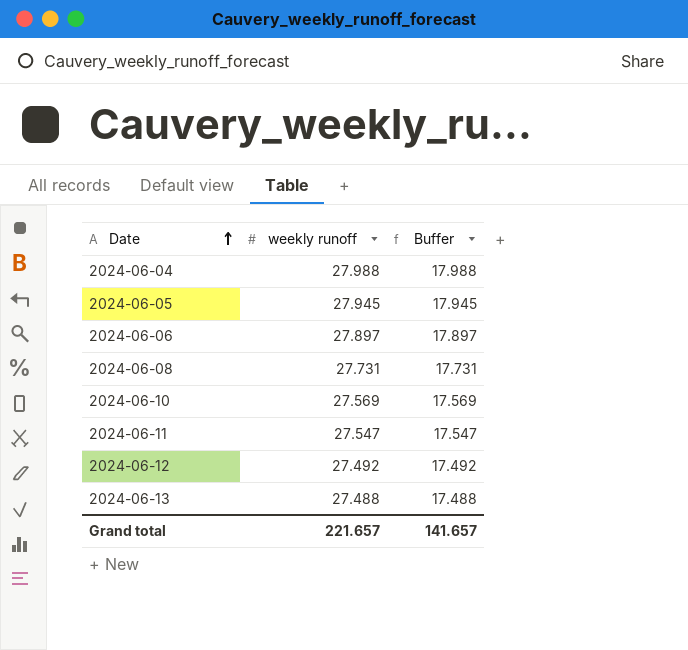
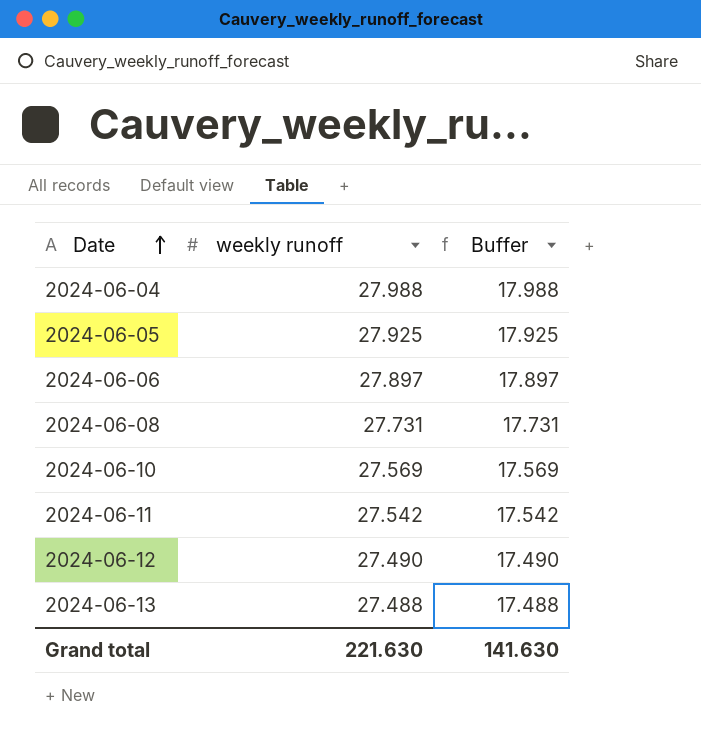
2024-06-05 | weekly runoff: 27.945 -> 27.925
2024-06-05 | Buffer: 17.945 -> 17.925
2024-06-11 | weekly runoff: 27.547 -> 27.542
2024-06-11 | Buffer: 17.547 -> 17.542
2024-06-12 | weekly runoff: 27.492 -> 27.490
2024-06-12 | Buffer: 17.492 -> 17.490
Grand total | weekly runoff: 221.657 -> 221.630
Grand total | Buffer: 141.657 -> 141.630

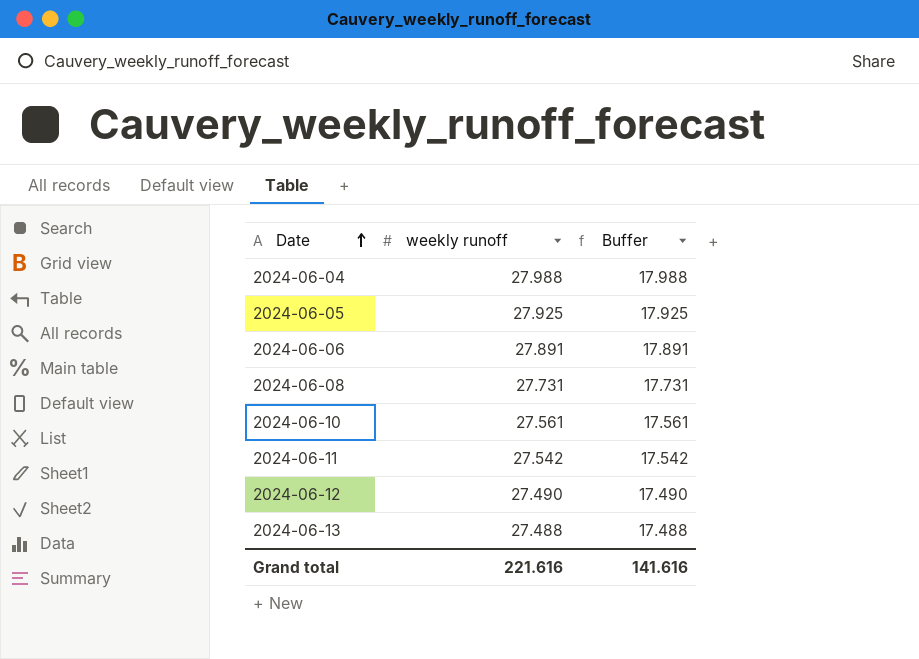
2024-06-06 | weekly runoff: 27.897 -> 27.891
2024-06-06 | Buffer: 17.897 -> 17.891
2024-06-10 | weekly runoff: 27.569 -> 27.561
2024-06-10 | Buffer: 17.569 -> 17.561
Grand total | weekly runoff: 221.630 -> 221.616
Grand total | Buffer: 141.630 -> 141.616

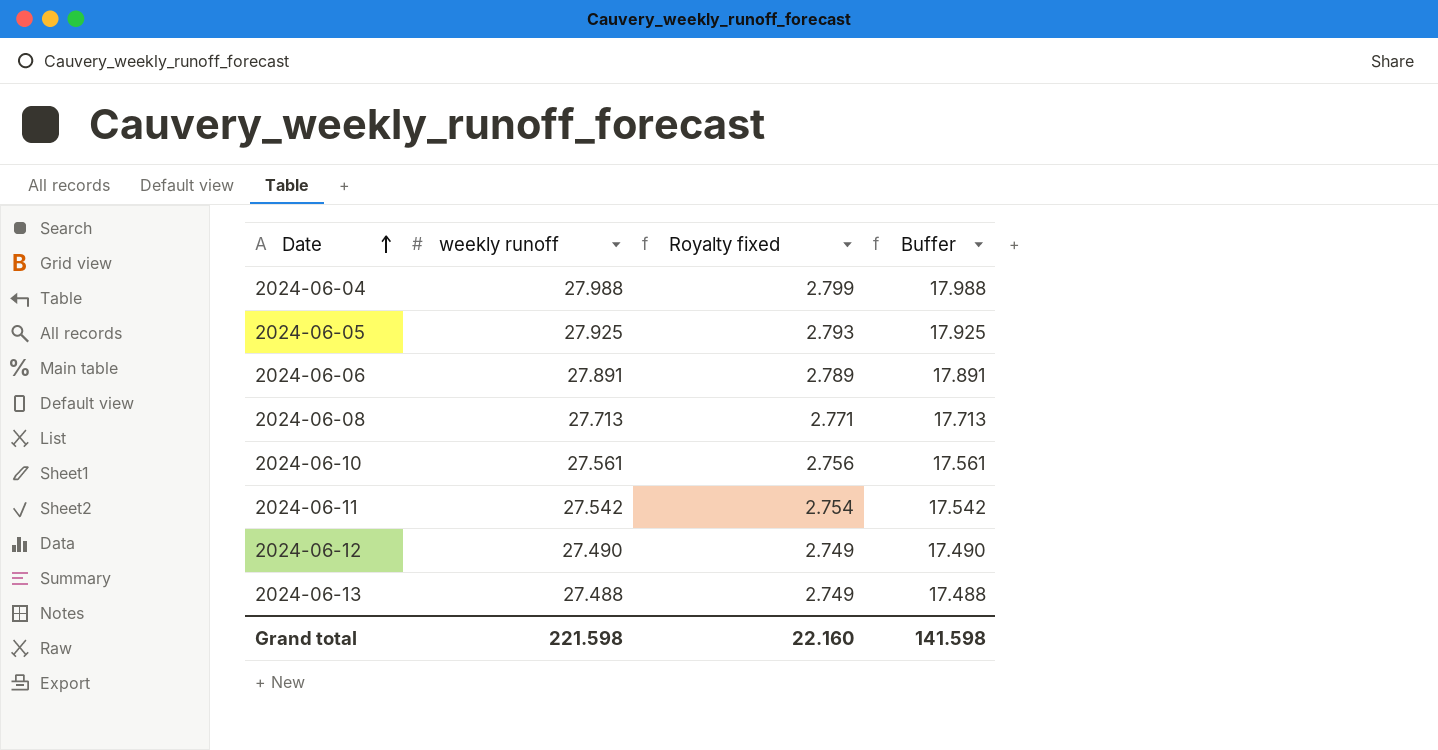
column Royalty fixed | formula: none -> [weekly runoff] * 0.1
2024-06-08 | weekly runoff: 27.731 -> 27.713
2024-06-08 | Buffer: 17.731 -> 17.713
Grand total | weekly runoff: 221.616 -> 221.598
Grand total | Buffer: 141.616 -> 141.598

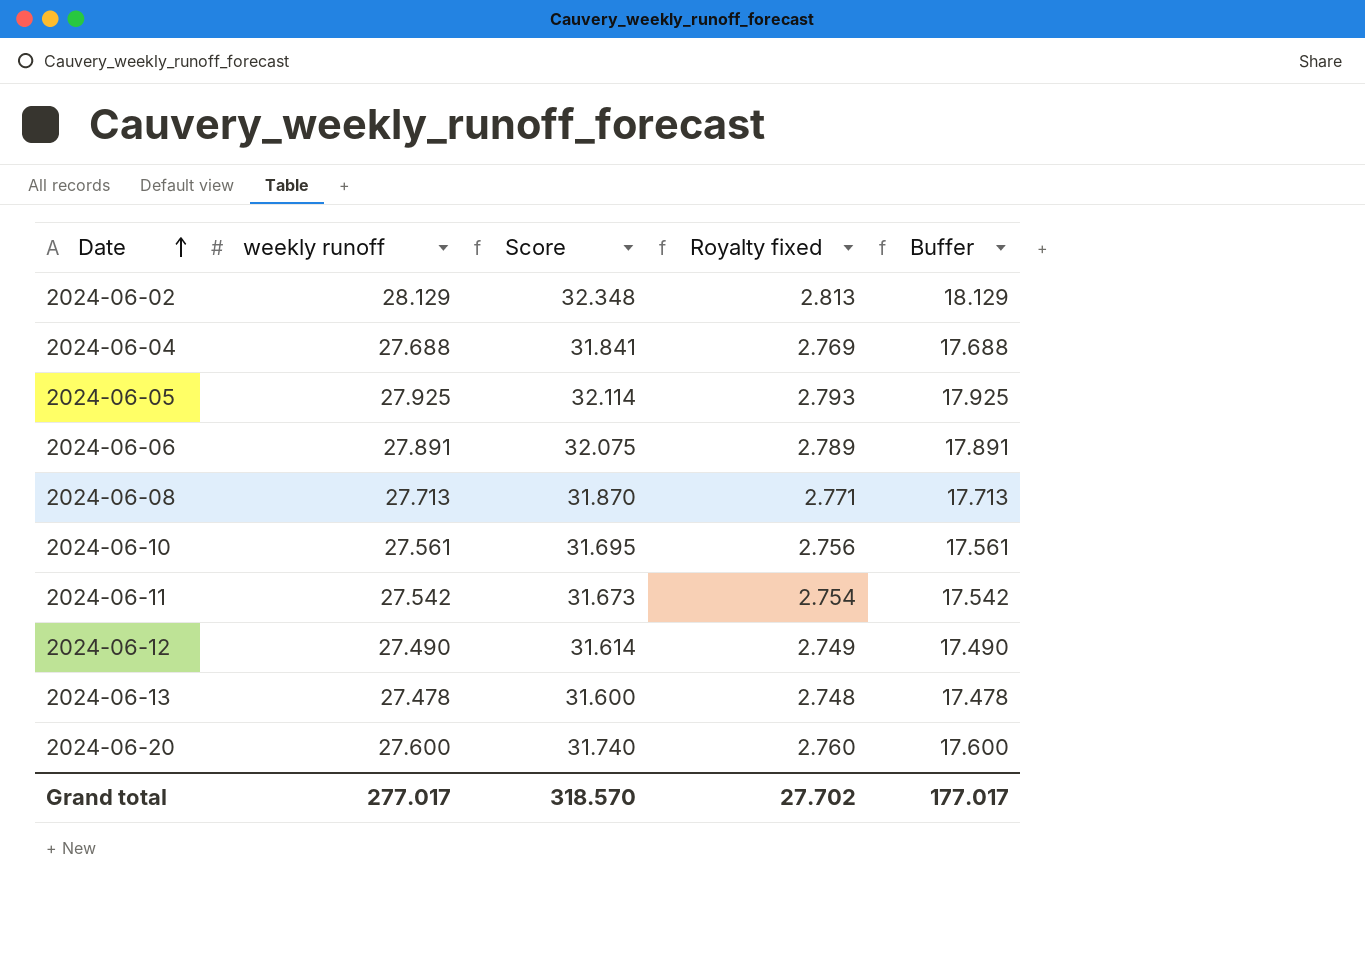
column Score | formula: none -> [weekly runoff] * 1.15
row 2024-06-02: none -> 28.129 | 32.348 | 2.813 | 18.129
2024-06-04 | weekly runoff: 27.988 -> 27.688
2024-06-04 | Royalty fixed: 2.799 -> 2.769
2024-06-04 | Buffer: 17.988 -> 17.688
2024-06-13 | weekly runoff: 27.488 -> 27.478
2024-06-13 | Royalty fixed: 2.749 -> 2.748
2024-06-13 | Buffer: 17.488 -> 17.478
row 2024-06-20: none -> 27.600 | 31.740 | 2.760 | 17.600
Grand total | weekly runoff: 221.598 -> 277.017
Grand total | Royalty fixed: 22.160 -> 27.702
Grand total | Buffer: 141.598 -> 177.017

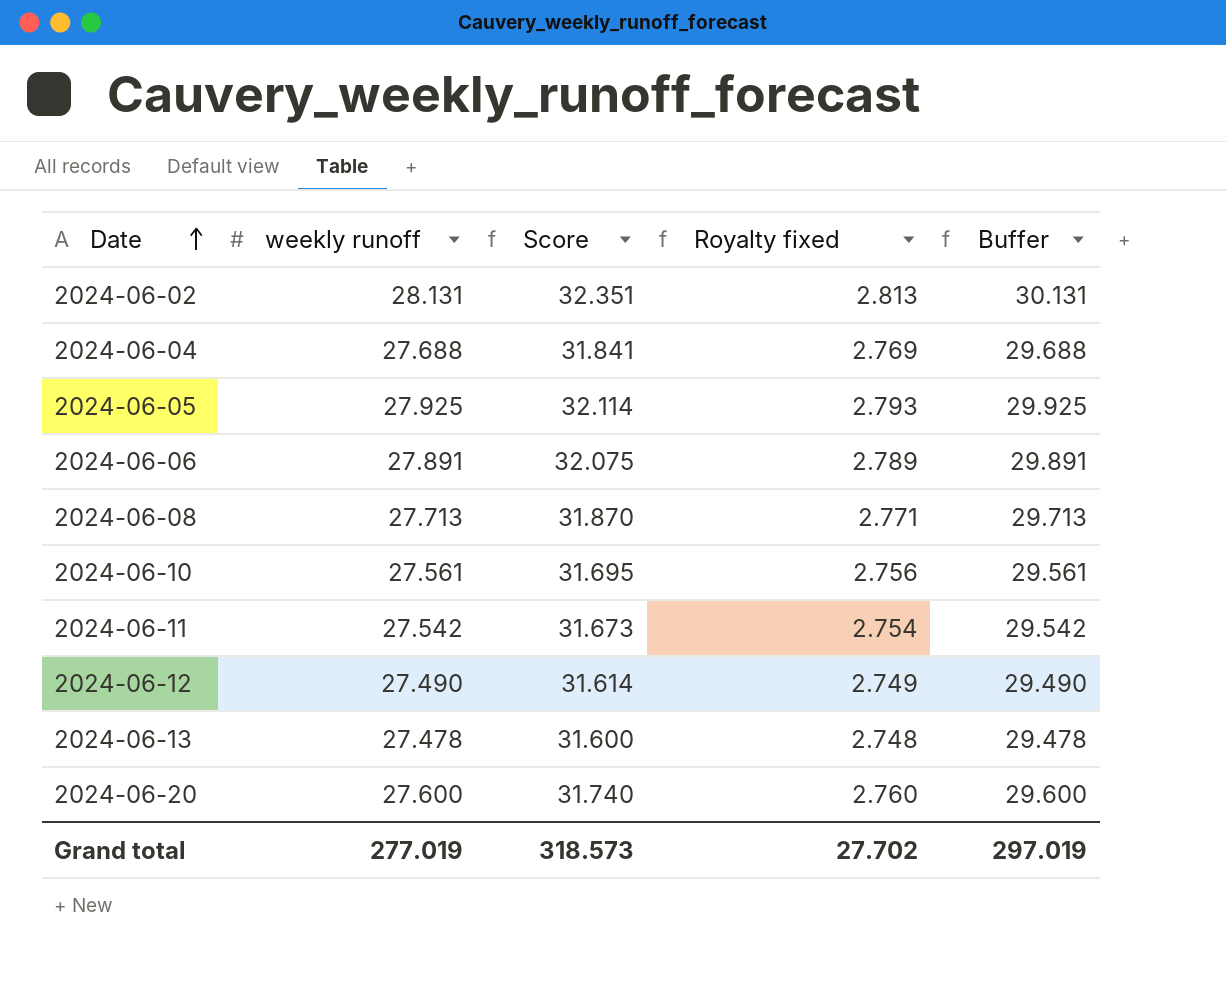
column Buffer | formula: [weekly runoff] - 10 -> [weekly runoff] + 2
2024-06-02 | weekly runoff: 28.129 -> 28.131
2024-06-02 | Score: 32.348 -> 32.351
Grand total | weekly runoff: 277.017 -> 277.019
Grand total | Score: 318.570 -> 318.573
Grand total | Buffer: 177.017 -> 297.019

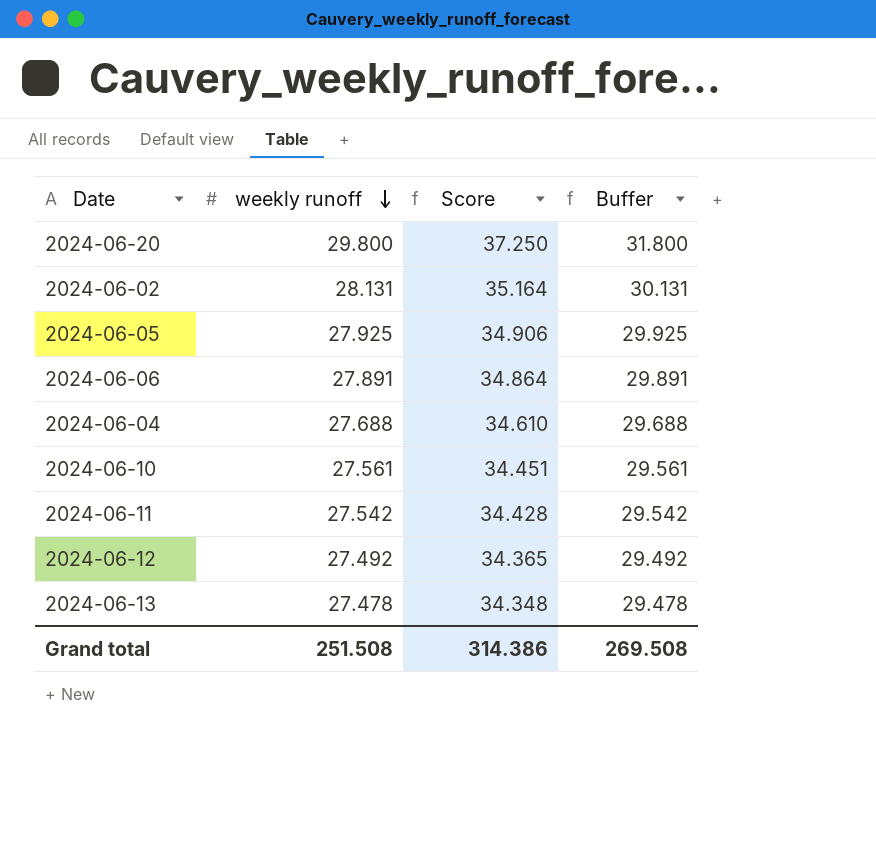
row order: Date ascending -> weekly runoff descending
column Royalty fixed | formula: [weekly runoff] * 0.1 -> none
column Score | formula: [weekly runoff] * 1.15 -> [weekly runoff] * 1.25
row 2024-06-08: 27.713 | 31.870 | 2.771 | 29.713 -> none
2024-06-20 | weekly runoff: 27.600 -> 29.800
2024-06-20 | Buffer: 29.600 -> 31.800
2024-06-12 | weekly runoff: 27.490 -> 27.492
2024-06-12 | Buffer: 29.490 -> 29.492
Grand total | weekly runoff: 277.019 -> 251.508
Grand total | Score: 318.573 -> 314.386
Grand total | Buffer: 297.019 -> 269.508

